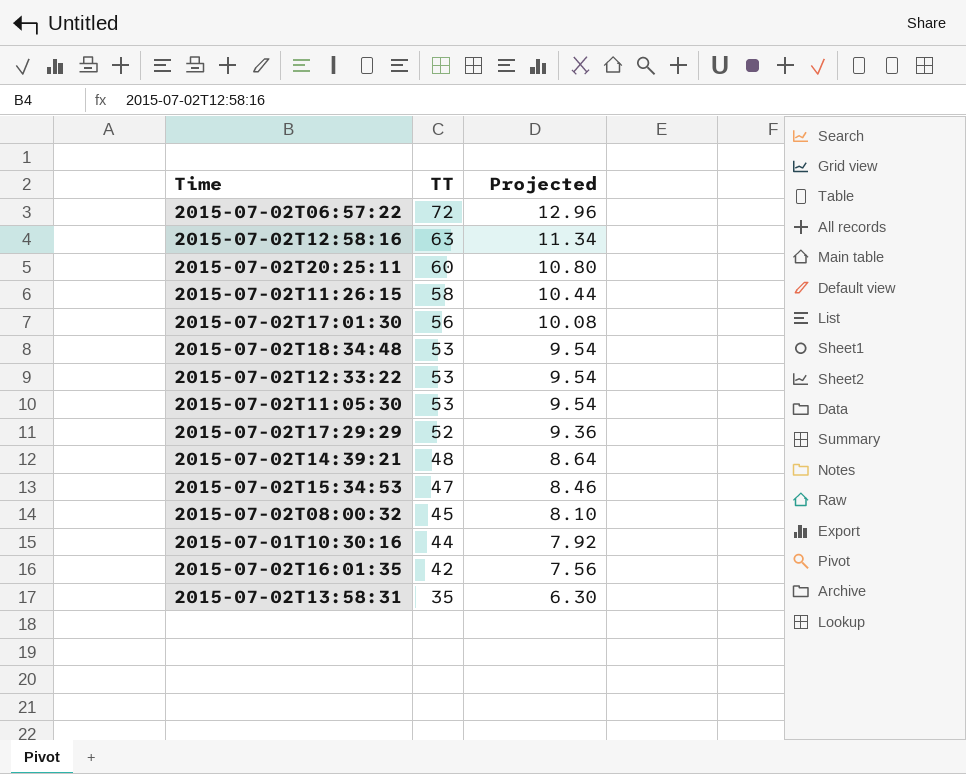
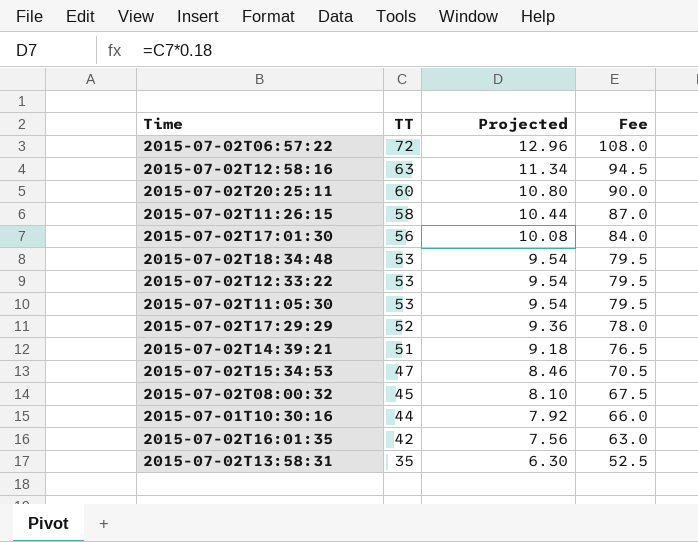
column Fee | formula: none -> [TT] * 1.5
2015-07-02T14:39:21 | TT: 48 -> 51
2015-07-02T14:39:21 | Projected: 8.64 -> 9.18

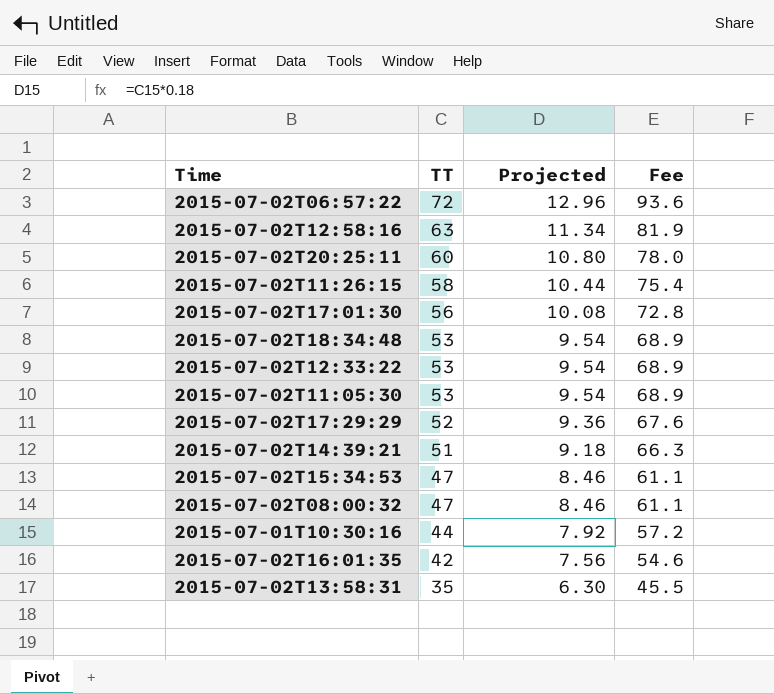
column Fee | formula: [TT] * 1.5 -> [TT] * 1.3
2015-07-02T08:00:32 | TT: 45 -> 47
2015-07-02T08:00:32 | Projected: 8.10 -> 8.46

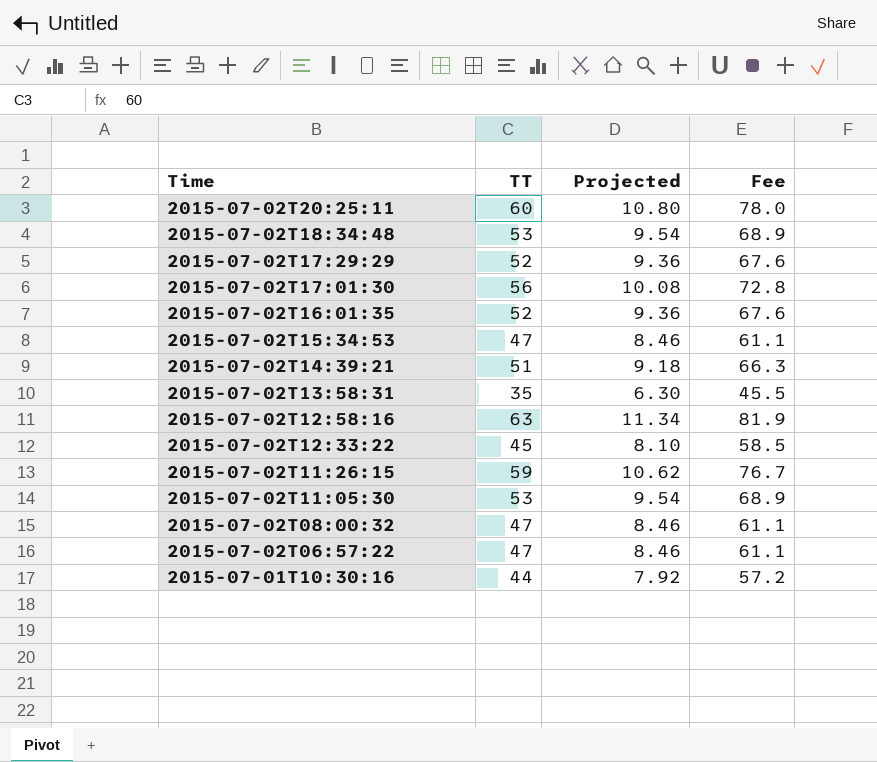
row order: TT descending -> Time descending
2015-07-02T16:01:35 | TT: 42 -> 52
2015-07-02T16:01:35 | Projected: 7.56 -> 9.36
2015-07-02T16:01:35 | Fee: 54.6 -> 67.6
2015-07-02T12:33:22 | TT: 53 -> 45
2015-07-02T12:33:22 | Projected: 9.54 -> 8.10
2015-07-02T12:33:22 | Fee: 68.9 -> 58.5
2015-07-02T11:26:15 | TT: 58 -> 59
2015-07-02T11:26:15 | Projected: 10.44 -> 10.62
2015-07-02T11:26:15 | Fee: 75.4 -> 76.7
2015-07-02T06:57:22 | TT: 72 -> 47
2015-07-02T06:57:22 | Projected: 12.96 -> 8.46
2015-07-02T06:57:22 | Fee: 93.6 -> 61.1

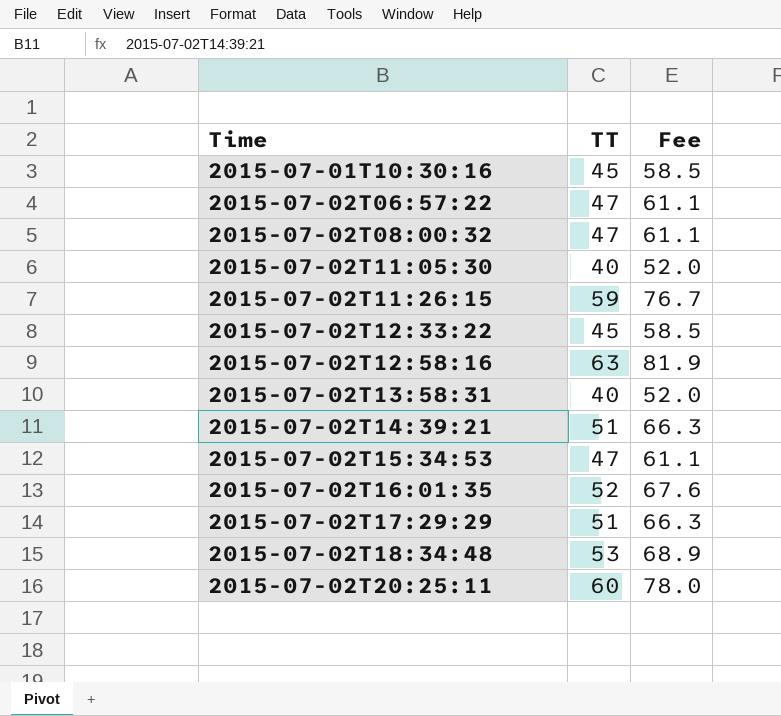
row order: Time descending -> Time ascending
column Projected | formula: [TT] * 0.18 -> none
row 2015-07-02T17:01:30: 56 | 10.08 | 72.8 -> none
2015-07-01T10:30:16 | TT: 44 -> 45
2015-07-01T10:30:16 | Fee: 57.2 -> 58.5
2015-07-02T11:05:30 | TT: 53 -> 40
2015-07-02T11:05:30 | Fee: 68.9 -> 52.0
2015-07-02T13:58:31 | TT: 35 -> 40
2015-07-02T13:58:31 | Fee: 45.5 -> 52.0
2015-07-02T17:29:29 | TT: 52 -> 51
2015-07-02T17:29:29 | Fee: 67.6 -> 66.3

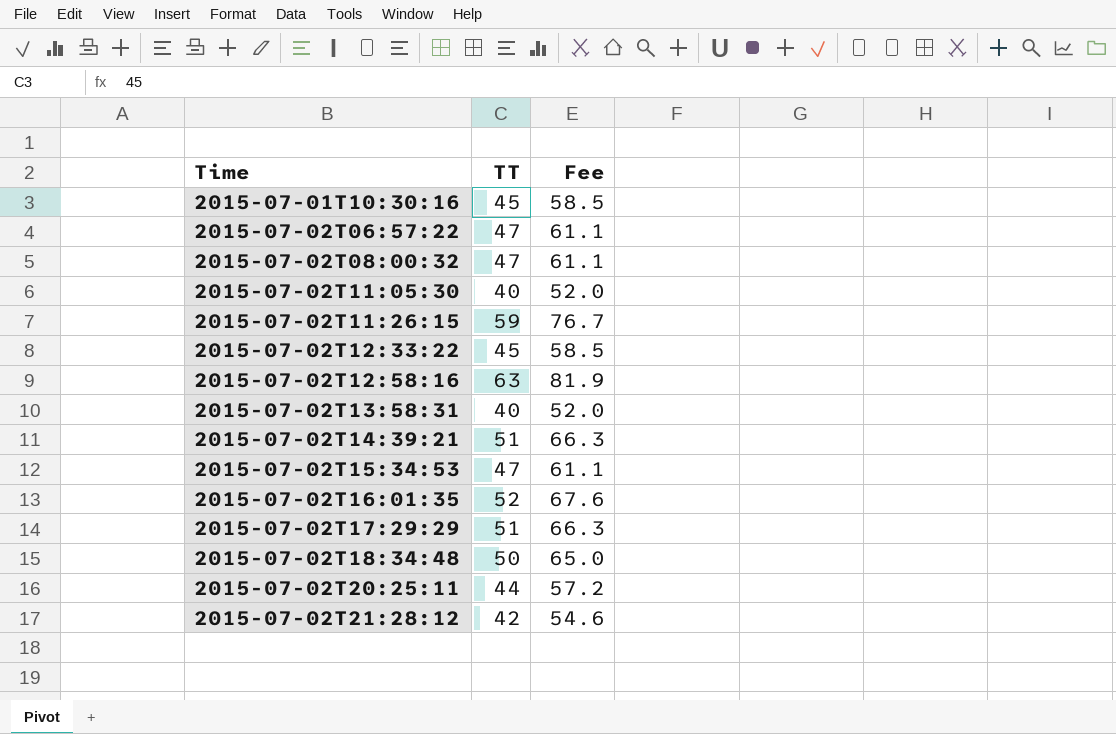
2015-07-02T18:34:48 | TT: 53 -> 50
2015-07-02T18:34:48 | Fee: 68.9 -> 65.0
2015-07-02T20:25:11 | TT: 60 -> 44
2015-07-02T20:25:11 | Fee: 78.0 -> 57.2
row 2015-07-02T21:28:12: none -> 42 | 54.6

